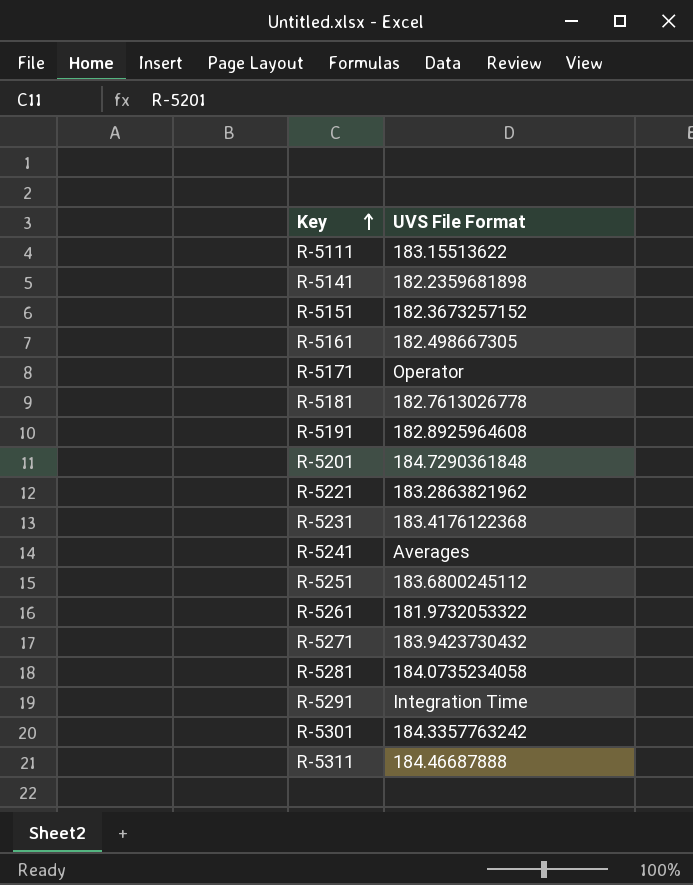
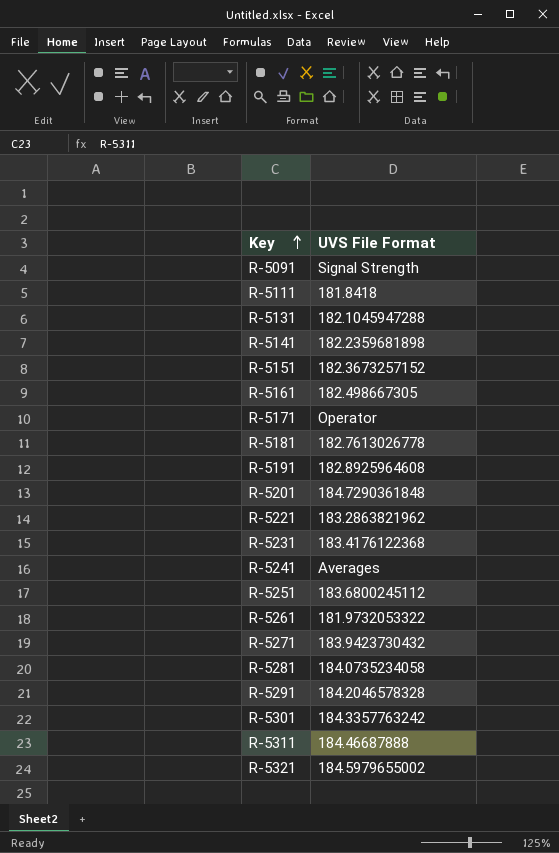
row R-5091: none -> Signal Strength
R-5111 | UVS File Format: 183.15513622 -> 181.8418
row R-5131: none -> 182.1045947288
R-5291 | UVS File Format: Integration Time -> 184.2046578328
row R-5321: none -> 184.5979655002

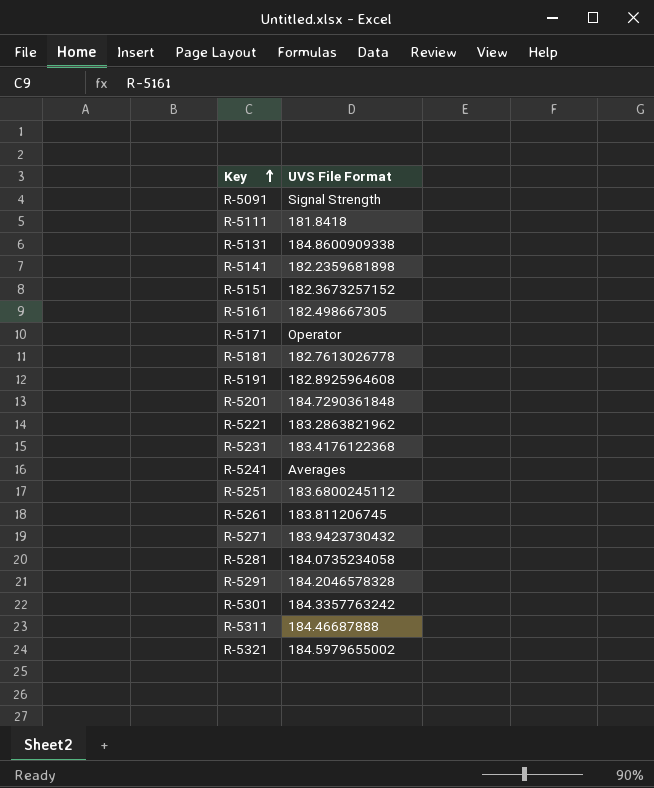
R-5131 | UVS File Format: 182.1045947288 -> 184.8600909338
R-5261 | UVS File Format: 181.9732053322 -> 183.811206745

